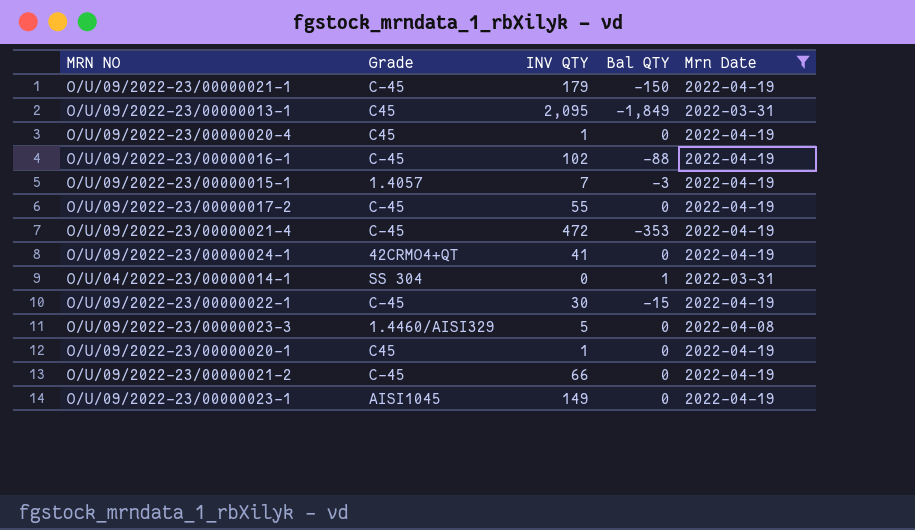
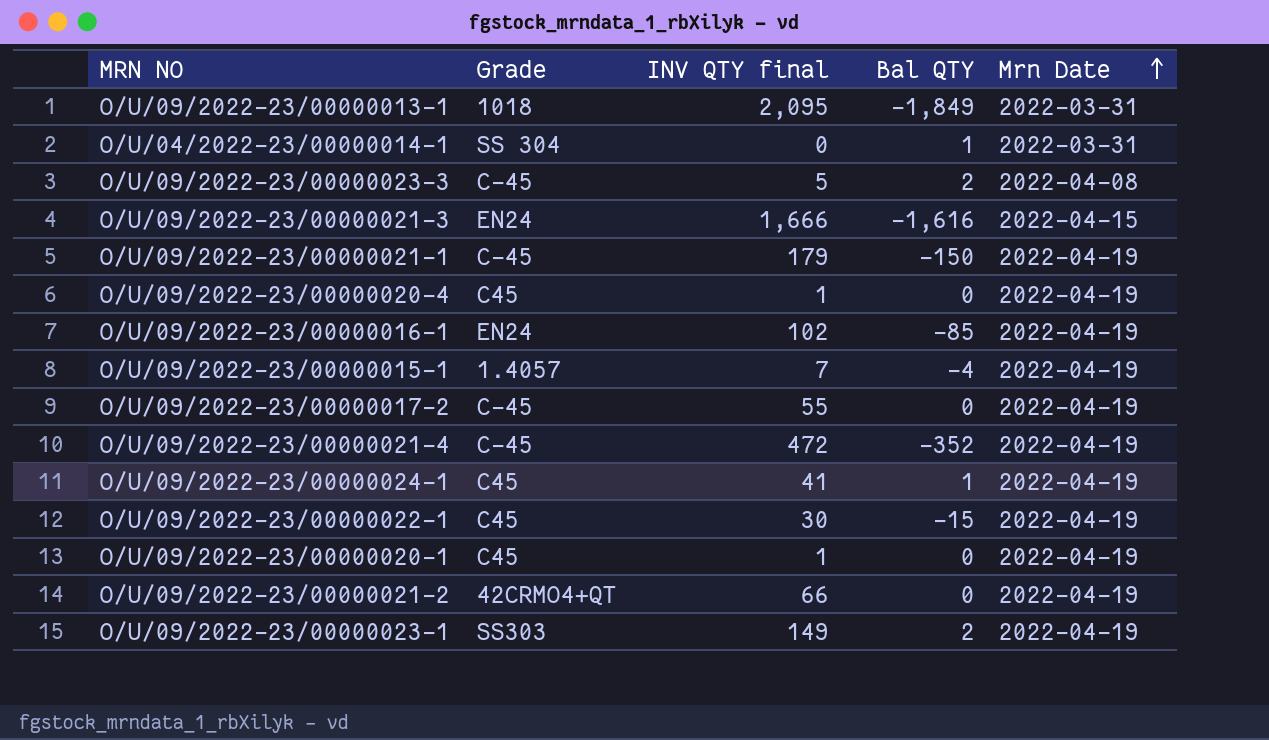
filter: Mrn Date != 2022-04-15 -> none
row order: none -> Mrn Date ascending
column name: INV QTY -> INV QTY final
O/U/09/2022-23/00000013-1 | Grade: C45 -> 1018
O/U/09/2022-23/00000023-3 | Grade: 1.4460/AISI329 -> C-45
O/U/09/2022-23/00000023-3 | Bal QTY: 0 -> 2
O/U/09/2022-23/00000016-1 | Grade: C-45 -> EN24
O/U/09/2022-23/00000016-1 | Bal QTY: -88 -> -85
O/U/09/2022-23/00000015-1 | Bal QTY: -3 -> -4
O/U/09/2022-23/00000021-4 | Bal QTY: -353 -> -352
O/U/09/2022-23/00000024-1 | Grade: 42CRMO4+QT -> C45
O/U/09/2022-23/00000024-1 | Bal QTY: 0 -> 1
O/U/09/2022-23/00000022-1 | Grade: C-45 -> C45
O/U/09/2022-23/00000021-2 | Grade: C-45 -> 42CRMO4+QT
O/U/09/2022-23/00000023-1 | Grade: AISI1045 -> SS303
O/U/09/2022-23/00000023-1 | Bal QTY: 0 -> 2

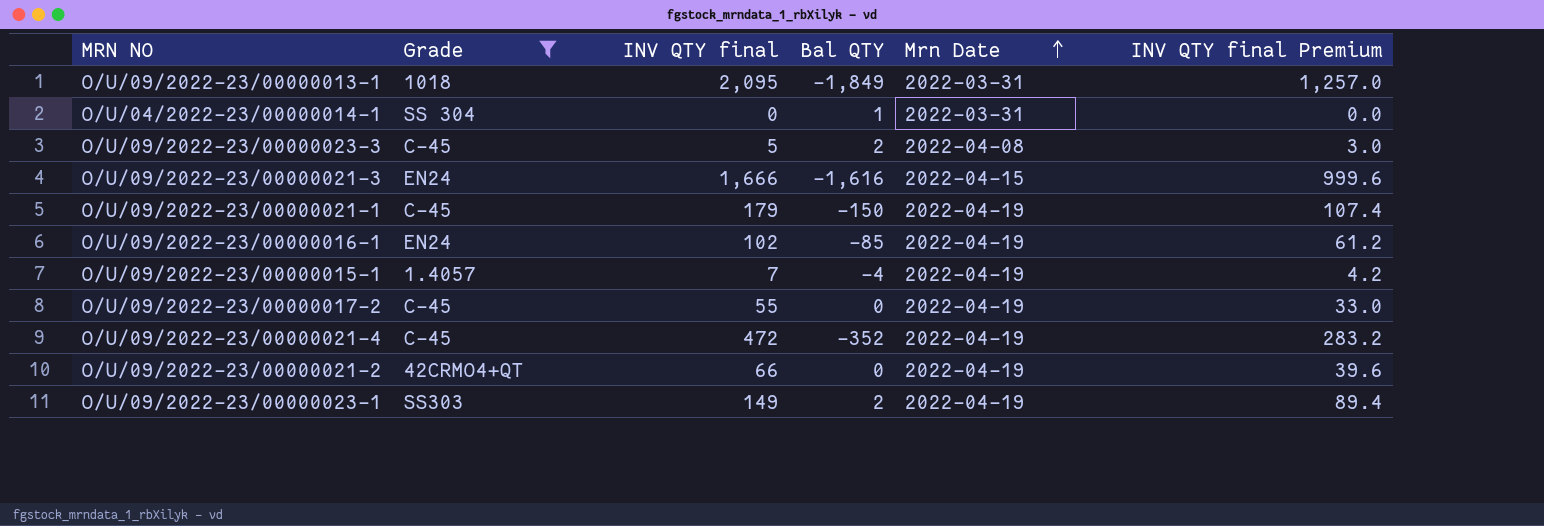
filter: none -> Grade != C45
column INV QTY final Premium | formula: none -> [INV QTY final] * 0.6

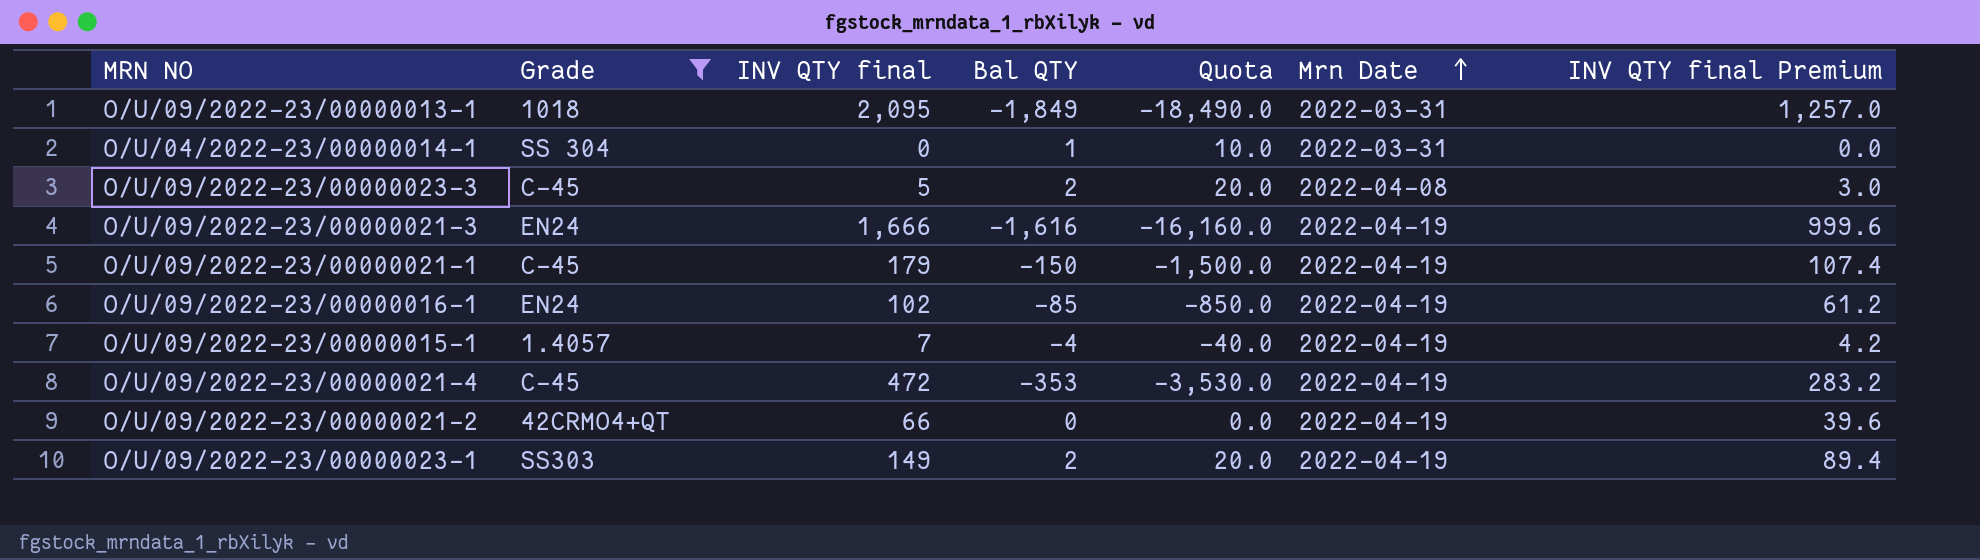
column Quota | formula: none -> [Bal QTY] * 10
row O/U/09/2022-23/00000017-2: C-45 | 55 | 0 | 2022-04-19 | 33.0 -> none
O/U/09/2022-23/00000021-3 | Mrn Date: 2022-04-15 -> 2022-04-19
O/U/09/2022-23/00000021-4 | Bal QTY: -352 -> -353

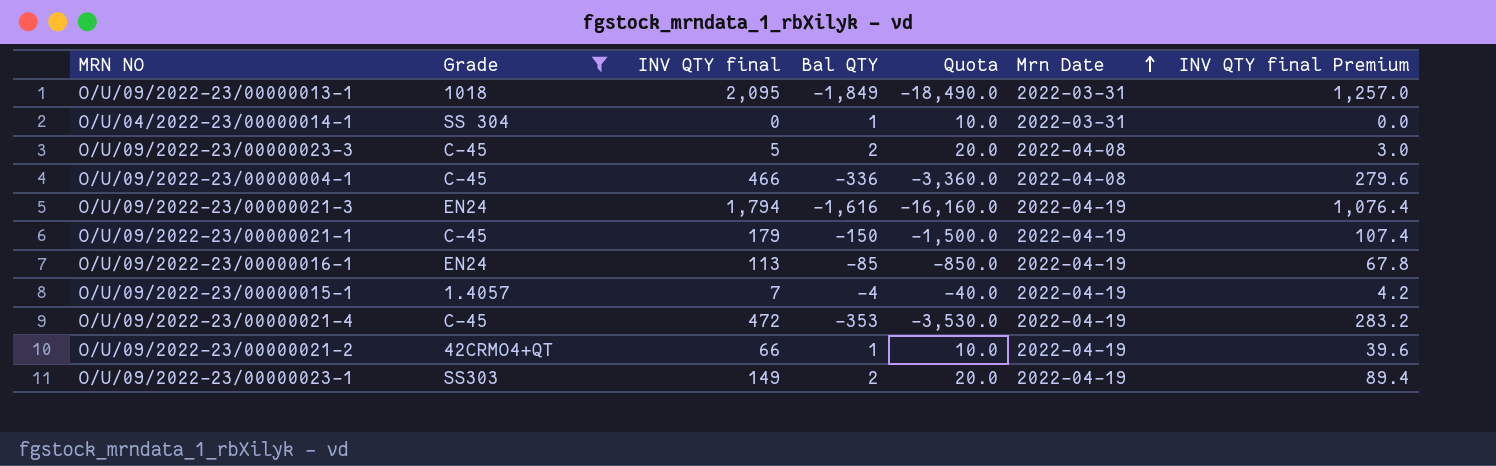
row O/U/09/2022-23/00000004-1: none -> C-45 | 466 | -336 | -3,360.0 | 2022-04-08 | 279.6
O/U/09/2022-23/00000021-3 | INV QTY final: 1,666 -> 1,794
O/U/09/2022-23/00000021-3 | INV QTY final Premium: 999.6 -> 1,076.4
O/U/09/2022-23/00000016-1 | INV QTY final: 102 -> 113
O/U/09/2022-23/00000016-1 | INV QTY final Premium: 61.2 -> 67.8
O/U/09/2022-23/00000021-2 | Bal QTY: 0 -> 1
O/U/09/2022-23/00000021-2 | Quota: 0.0 -> 10.0

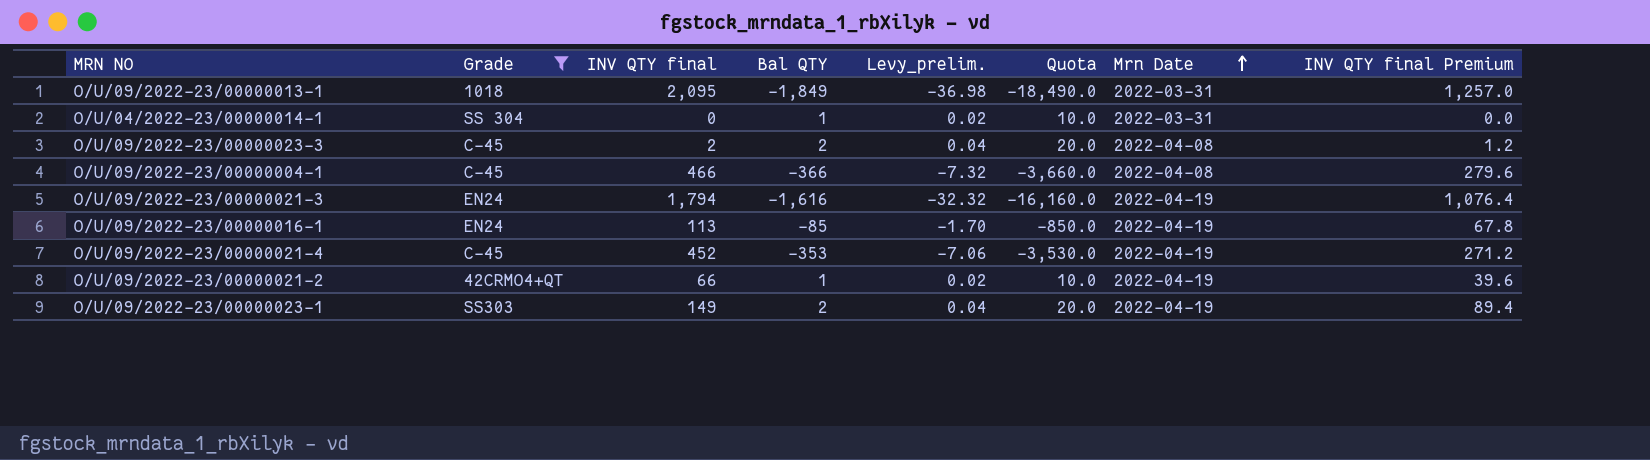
column Levy_prelim. | formula: none -> [Bal QTY] * 0.02
row O/U/09/2022-23/00000021-1: C-45 | 179 | -150 | -1,500.0 | 2022-04-19 | 107.4 -> none
row O/U/09/2022-23/00000015-1: 1.4057 | 7 | -4 | -40.0 | 2022-04-19 | 4.2 -> none
O/U/09/2022-23/00000023-3 | INV QTY final: 5 -> 2
O/U/09/2022-23/00000023-3 | INV QTY final Premium: 3.0 -> 1.2
O/U/09/2022-23/00000004-1 | Bal QTY: -336 -> -366
O/U/09/2022-23/00000004-1 | Quota: -3,360.0 -> -3,660.0
O/U/09/2022-23/00000021-4 | INV QTY final: 472 -> 452
O/U/09/2022-23/00000021-4 | INV QTY final Premium: 283.2 -> 271.2

